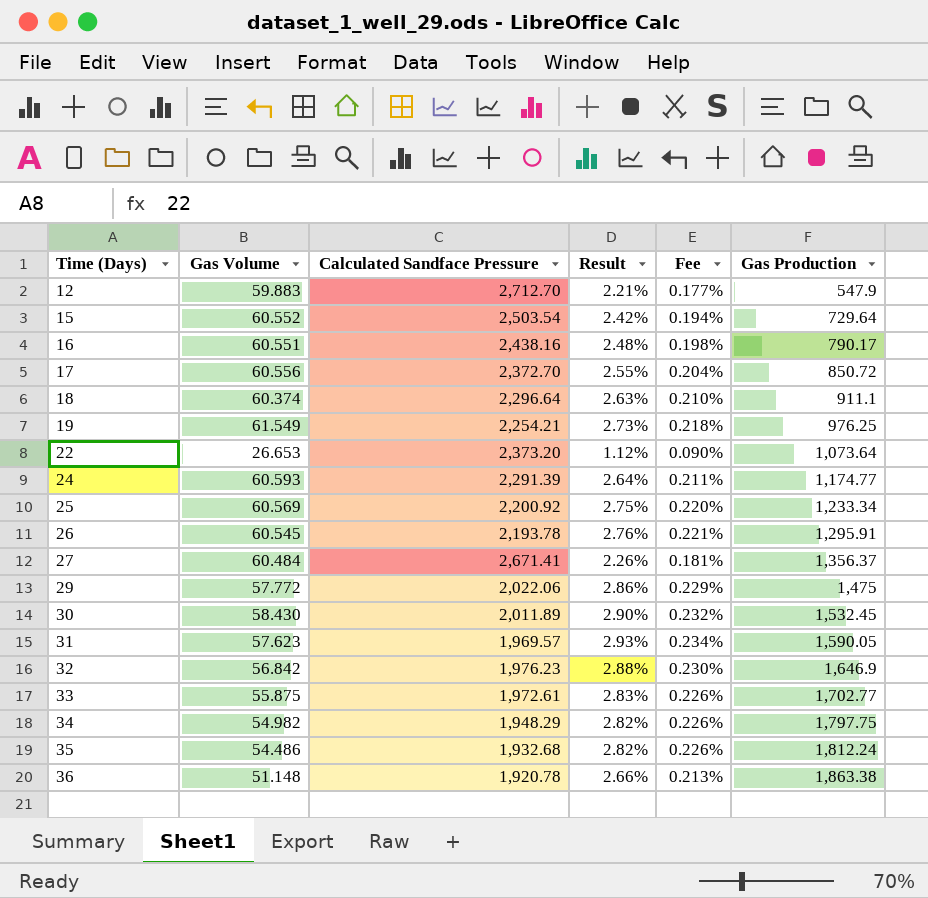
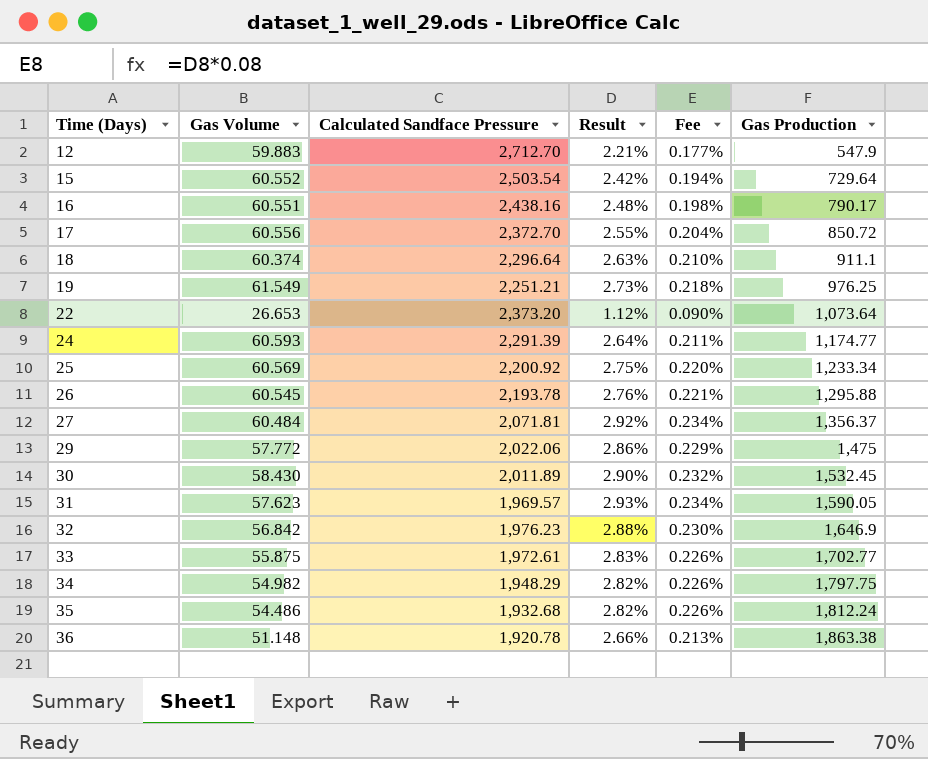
19 | Calculated Sandface Pressure: 2,254.21 -> 2,251.21
26 | Gas Production: 1,295.91 -> 1,295.88
27 | Calculated Sandface Pressure: 2,671.41 -> 2,071.81
27 | Result: 2.26% -> 2.92%
27 | Fee: 0.181% -> 0.234%

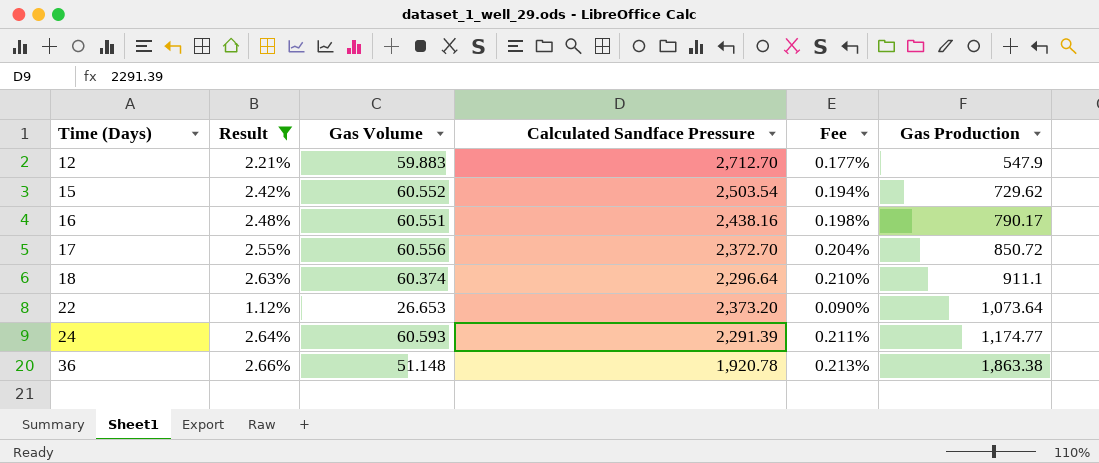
filter: none -> Result <= 2.66%
column Result | position: 4 -> 2
15 | Gas Production: 729.64 -> 729.62

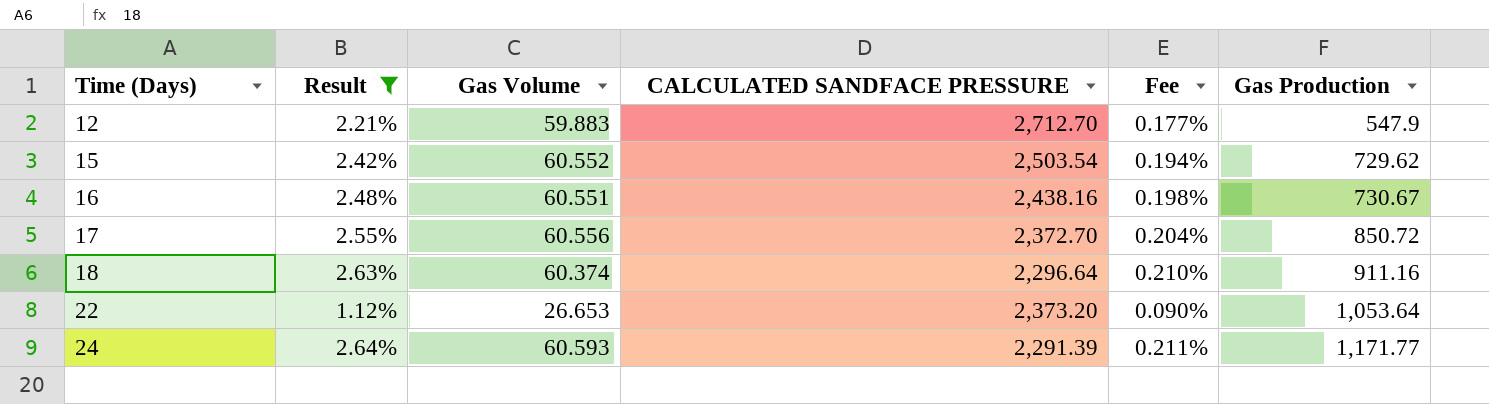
column name: Calculated Sandface Pressure -> CALCULATED SANDFACE PRESSURE
row 36: 2.66% | 51.148 | 1,920.78 | 0.213% | 1,863.38 -> none
16 | Gas Production: 790.17 -> 730.67
18 | Gas Production: 911.1 -> 911.16
22 | Gas Production: 1,073.64 -> 1,053.64
24 | Gas Production: 1,174.77 -> 1,171.77

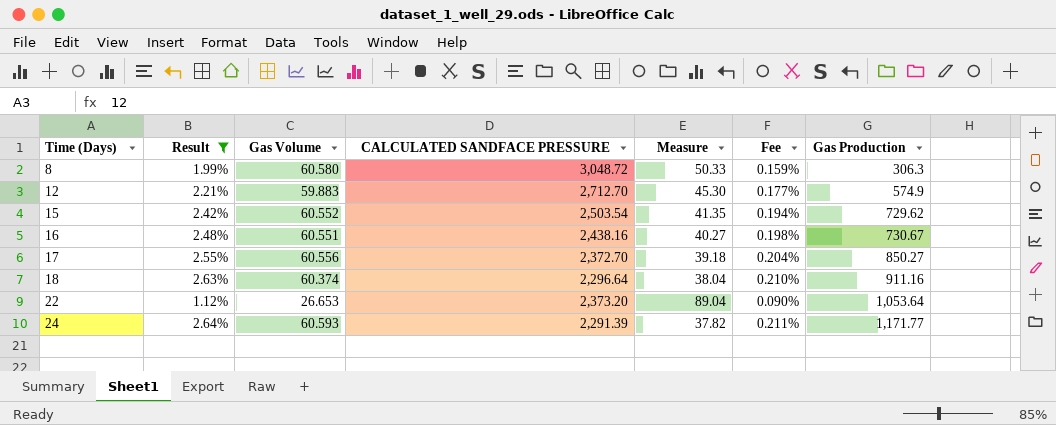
column Measure | formula: none -> [CALCULATED SANDFACE PRESSURE] / [Gas Volume]
row 8: none -> 1.99% | 60.580 | 3,048.72 | 50.33 | 0.159% | 306.3
12 | Gas Production: 547.9 -> 574.9
17 | Gas Production: 850.72 -> 850.27

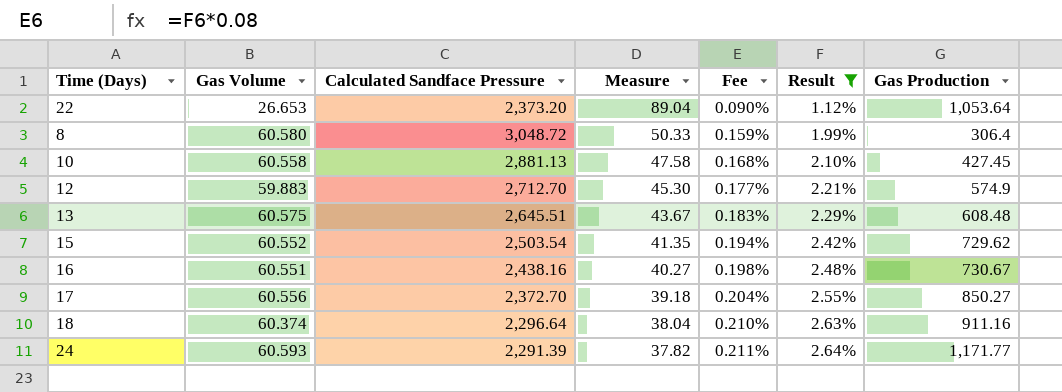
row order: Time (Days) ascending -> Measure descending
column name: CALCULATED SANDFACE PRESSURE -> Calculated Sandface Pressure
column Result | position: 2 -> 6
8 | Gas Production: 306.3 -> 306.4
row 10: none -> 60.558 | 2,881.13 | 47.58 | 0.168% | 2.10% | 427.45
row 13: none -> 60.575 | 2,645.51 | 43.67 | 0.183% | 2.29% | 608.48

